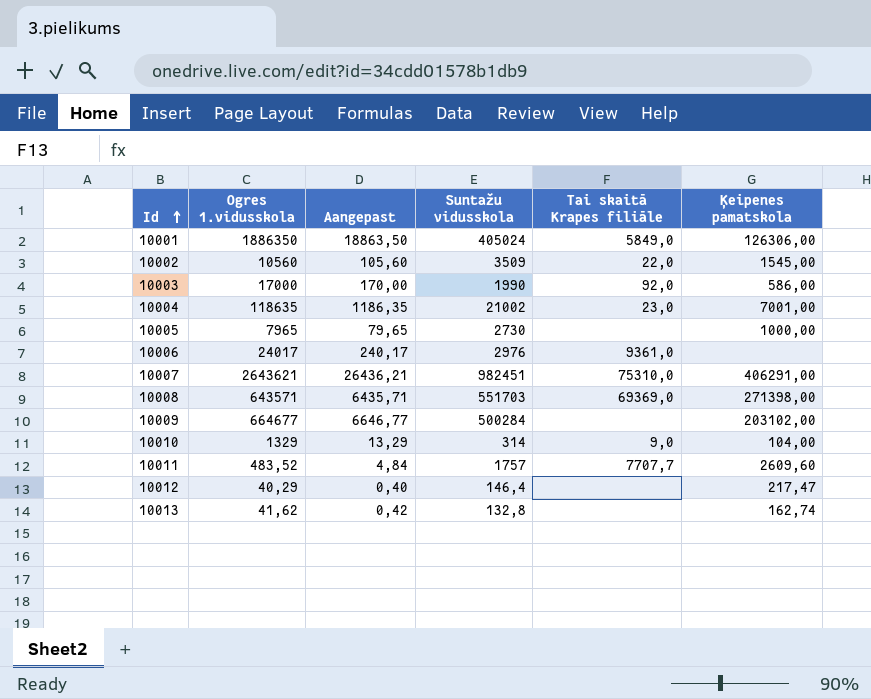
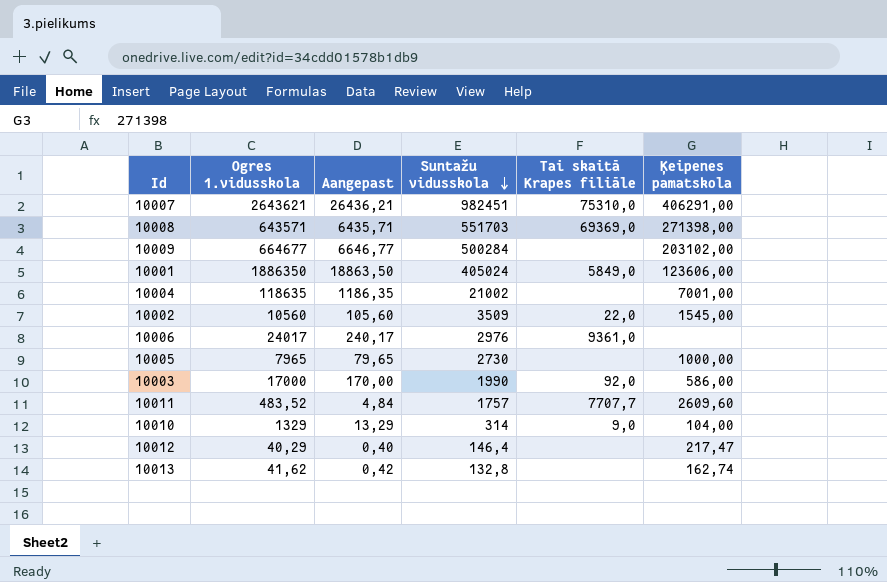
row order: Id ascending -> Suntažu vidusskola descending
10001 | Ķeipenes pamatskola: 126306,00 -> 123606,00
10004 | Tai skaitā Krapes filiāle: 23,0 -> none

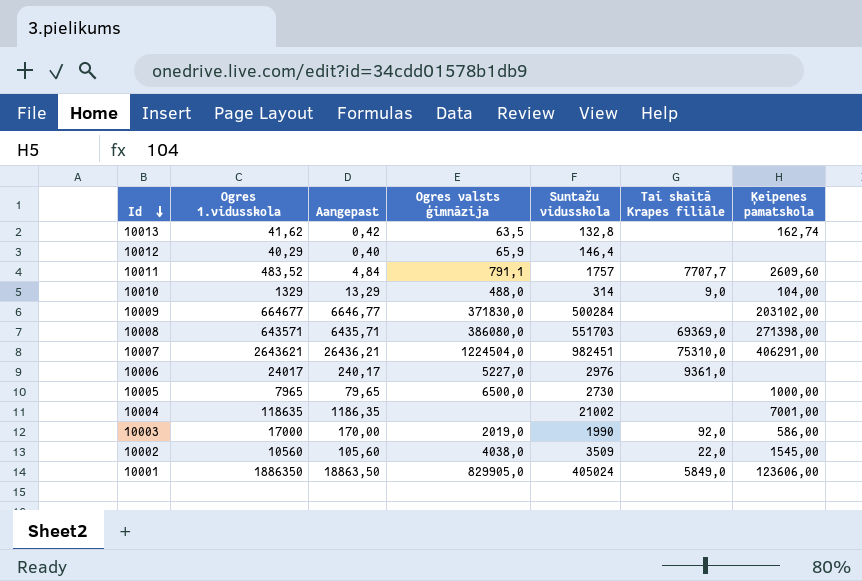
row order: Suntažu vidusskola descending -> Id descending
column Ogres valsts ģimnāzija | position: none -> 4
10012 | Ķeipenes pamatskola: 217,47 -> none

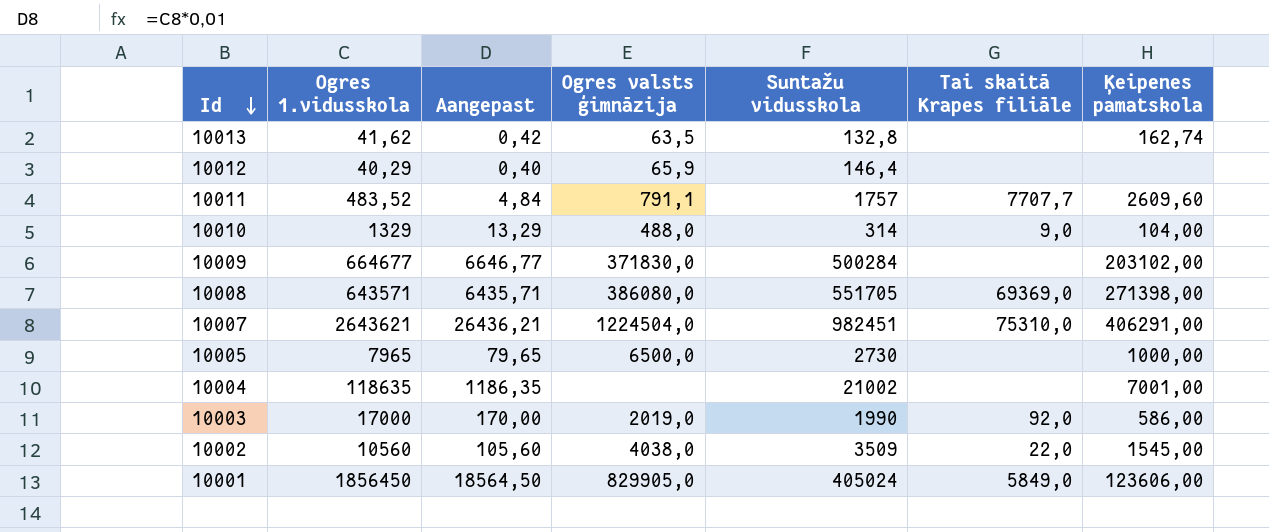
row 10006: 24017 | 240,17 | 5227,0 | 2976 | 9361,0 | none -> none
10008 | Suntažu vidusskola: 551703 -> 551705
10001 | Ogres 1.vidusskola: 1886350 -> 1856450
10001 | Aangepast: 18863,50 -> 18564,50

